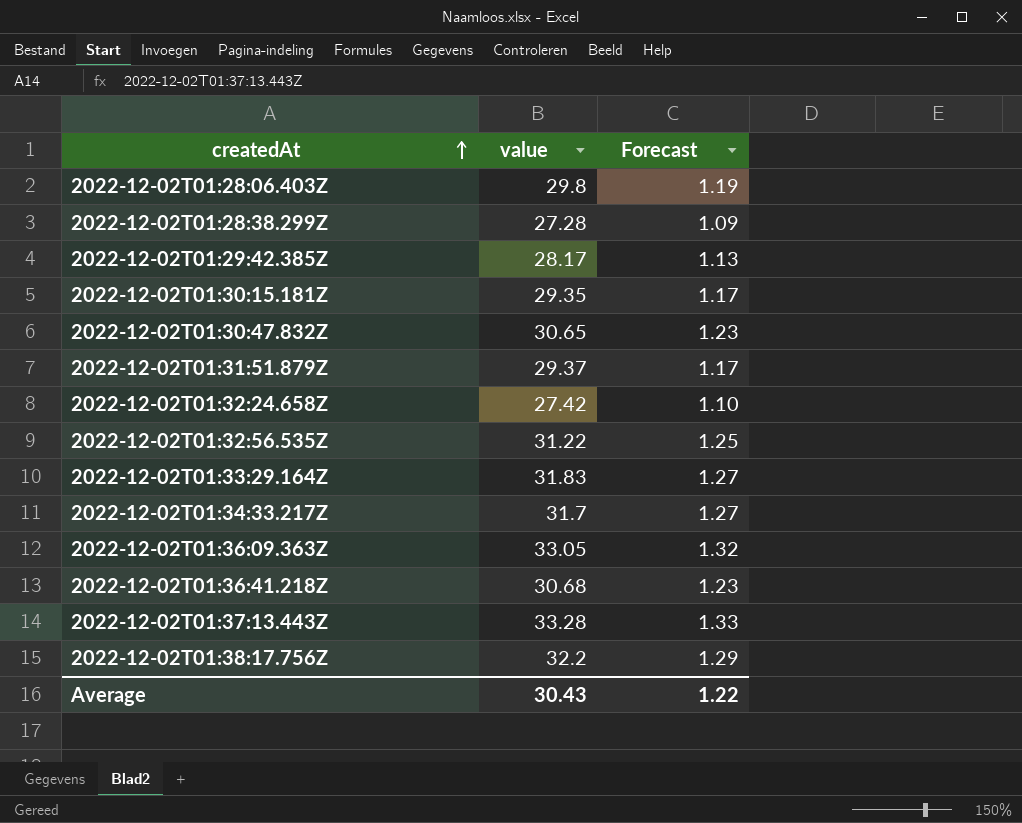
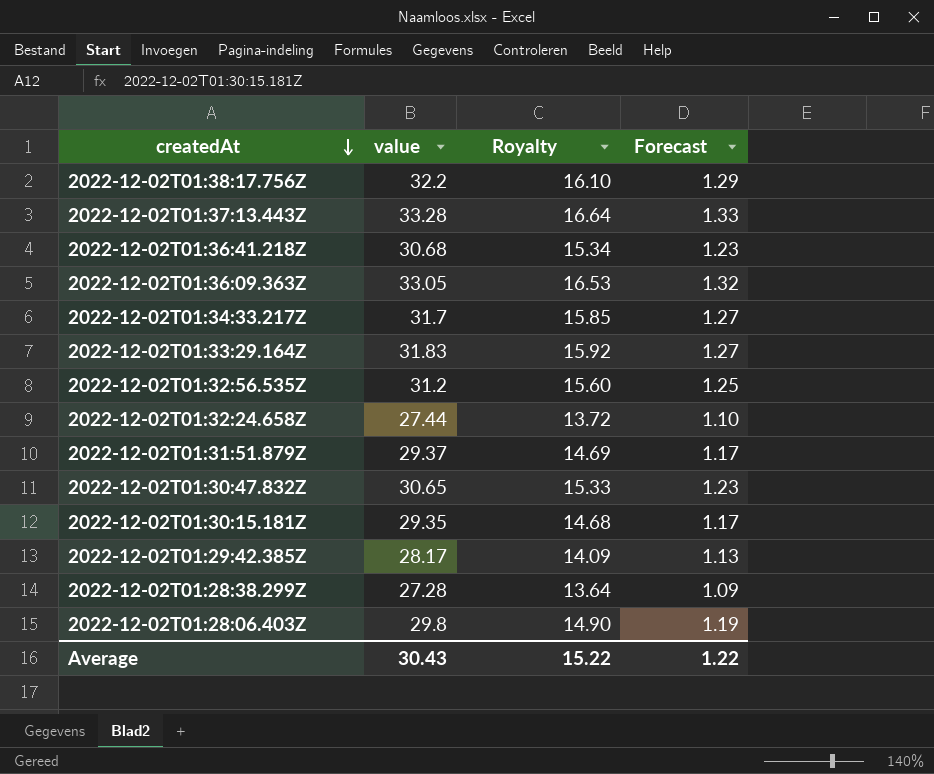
row order: createdAt ascending -> createdAt descending
column Royalty | formula: none -> [value] * 0.5
2022-12-02T01:32:56.535Z | value: 31.22 -> 31.2
2022-12-02T01:32:24.658Z | value: 27.42 -> 27.44

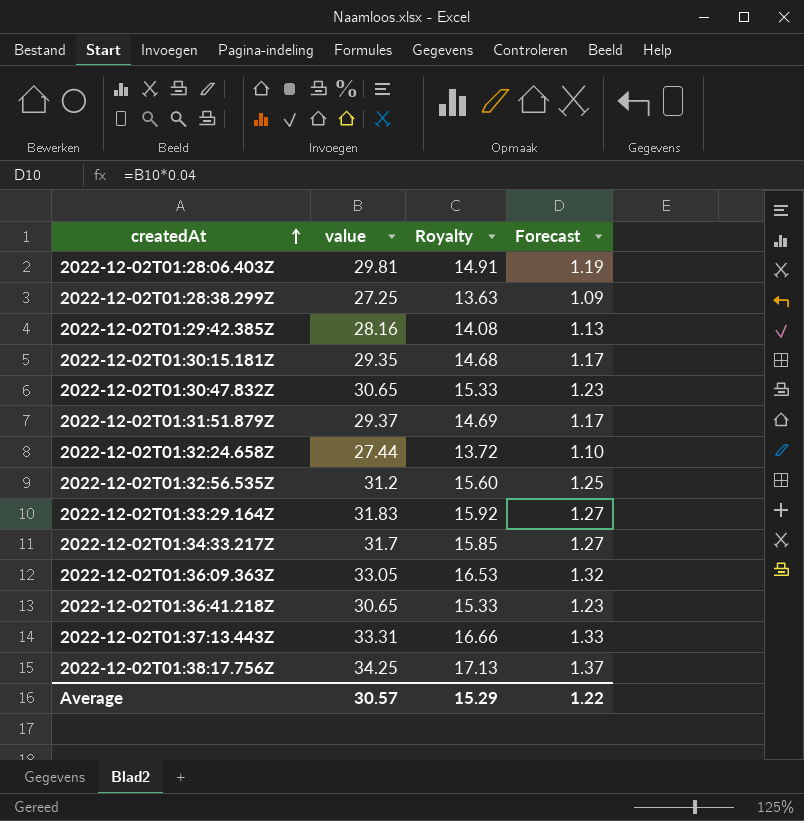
row order: createdAt descending -> createdAt ascending
2022-12-02T01:28:06.403Z | value: 29.8 -> 29.81
2022-12-02T01:28:06.403Z | Royalty: 14.90 -> 14.91
2022-12-02T01:28:38.299Z | value: 27.28 -> 27.25
2022-12-02T01:28:38.299Z | Royalty: 13.64 -> 13.63
2022-12-02T01:29:42.385Z | value: 28.17 -> 28.16
2022-12-02T01:29:42.385Z | Royalty: 14.09 -> 14.08
2022-12-02T01:36:41.218Z | value: 30.68 -> 30.65
2022-12-02T01:36:41.218Z | Royalty: 15.34 -> 15.33
2022-12-02T01:37:13.443Z | value: 33.28 -> 33.31
2022-12-02T01:37:13.443Z | Royalty: 16.64 -> 16.66
2022-12-02T01:38:17.756Z | value: 32.2 -> 34.25
2022-12-02T01:38:17.756Z | Royalty: 16.10 -> 17.13
2022-12-02T01:38:17.756Z | Forecast: 1.29 -> 1.37
Average | value: 30.43 -> 30.57
Average | Royalty: 15.22 -> 15.29

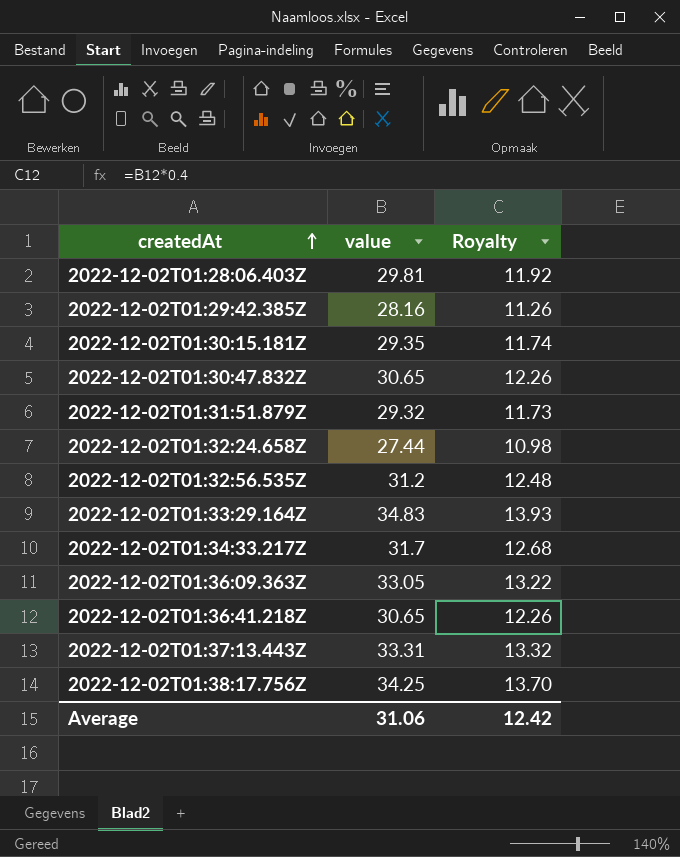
column Forecast | formula: [value] * 0.04 -> none
column Royalty | formula: [value] * 0.5 -> [value] * 0.4
row 2022-12-02T01:28:38.299Z: 27.25 | 13.63 | 1.09 -> none
2022-12-02T01:31:51.879Z | value: 29.37 -> 29.32
2022-12-02T01:33:29.164Z | value: 31.83 -> 34.83
Average | value: 30.57 -> 31.06
Average | Royalty: 15.29 -> 12.42

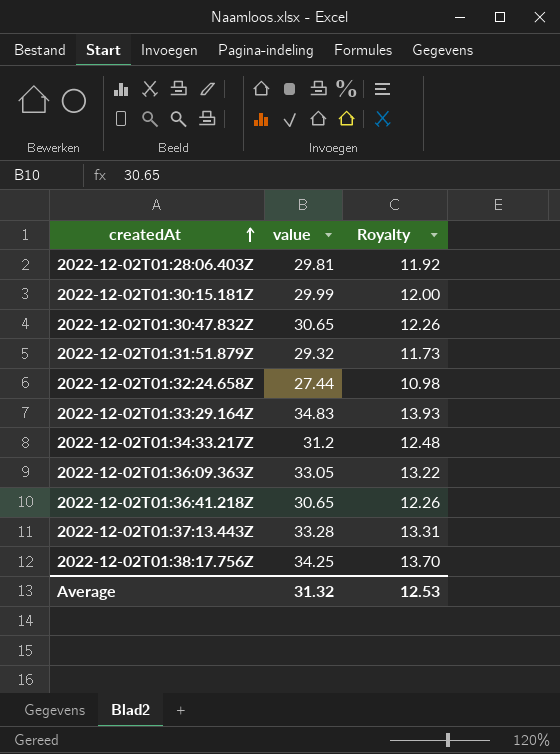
row 2022-12-02T01:29:42.385Z: 28.16 | 11.26 -> none
row 2022-12-02T01:32:56.535Z: 31.2 | 12.48 -> none
2022-12-02T01:30:15.181Z | value: 29.35 -> 29.99
2022-12-02T01:30:15.181Z | Royalty: 11.74 -> 12.00
2022-12-02T01:34:33.217Z | value: 31.7 -> 31.2
2022-12-02T01:34:33.217Z | Royalty: 12.68 -> 12.48
2022-12-02T01:37:13.443Z | value: 33.31 -> 33.28
2022-12-02T01:37:13.443Z | Royalty: 13.32 -> 13.31
Average | value: 31.06 -> 31.32
Average | Royalty: 12.42 -> 12.53

